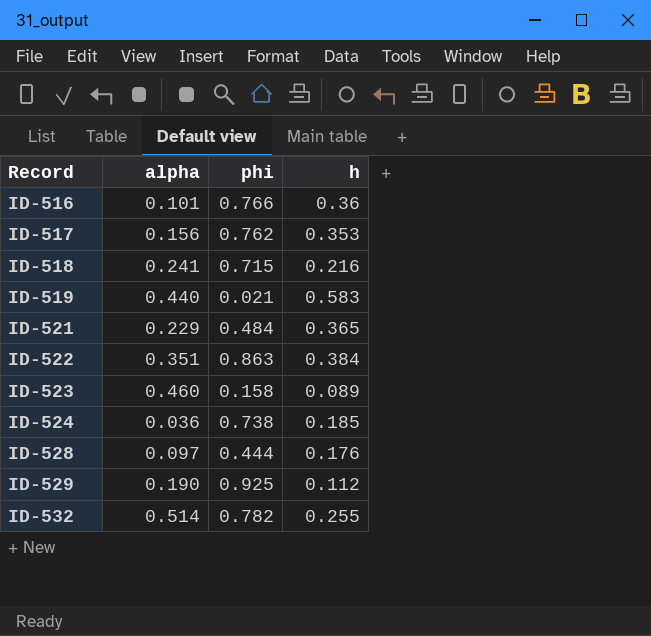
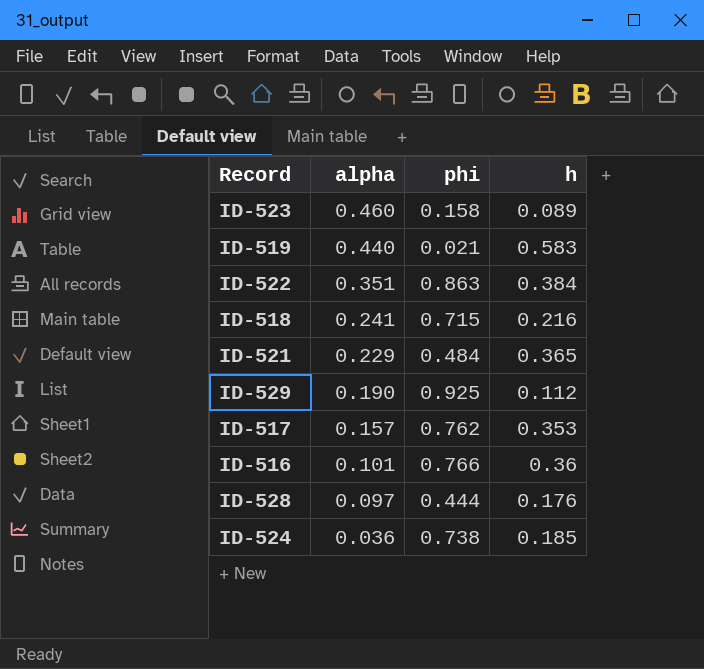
row order: Record ascending -> alpha descending
row ID-532: 0.514 | 0.782 | 0.255 -> none
ID-517 | alpha: 0.156 -> 0.157

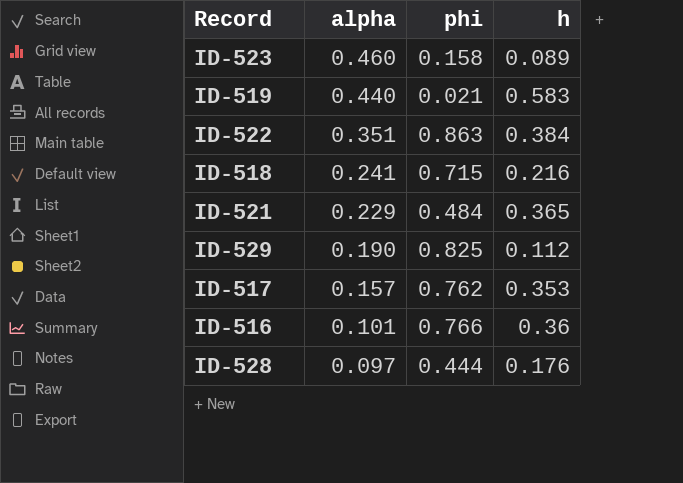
row ID-524: 0.036 | 0.738 | 0.185 -> none
ID-529 | phi: 0.925 -> 0.825

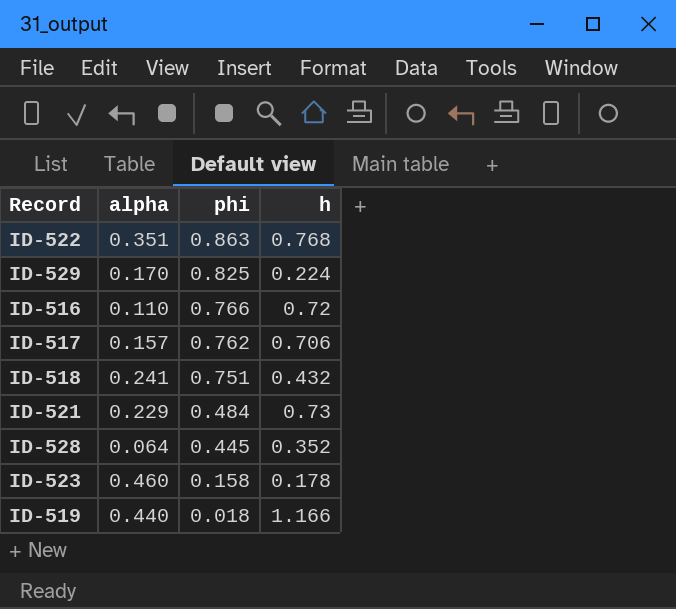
row order: alpha descending -> phi descending
ID-522 | h: 0.384 -> 0.768
ID-529 | alpha: 0.190 -> 0.170
ID-529 | h: 0.112 -> 0.224
ID-516 | alpha: 0.101 -> 0.110
ID-516 | h: 0.36 -> 0.72
ID-517 | h: 0.353 -> 0.706
ID-518 | phi: 0.715 -> 0.751
ID-518 | h: 0.216 -> 0.432
ID-521 | h: 0.365 -> 0.73
ID-528 | alpha: 0.097 -> 0.064
ID-528 | phi: 0.444 -> 0.445
ID-528 | h: 0.176 -> 0.352
ID-523 | h: 0.089 -> 0.178
ID-519 | phi: 0.021 -> 0.018
ID-519 | h: 0.583 -> 1.166

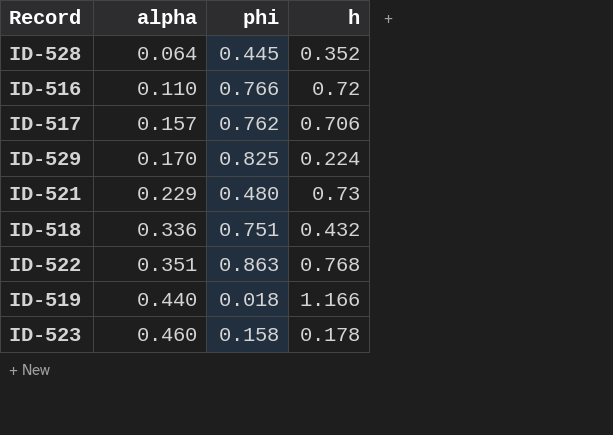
row order: phi descending -> alpha ascending
ID-521 | phi: 0.484 -> 0.480
ID-518 | alpha: 0.241 -> 0.336

